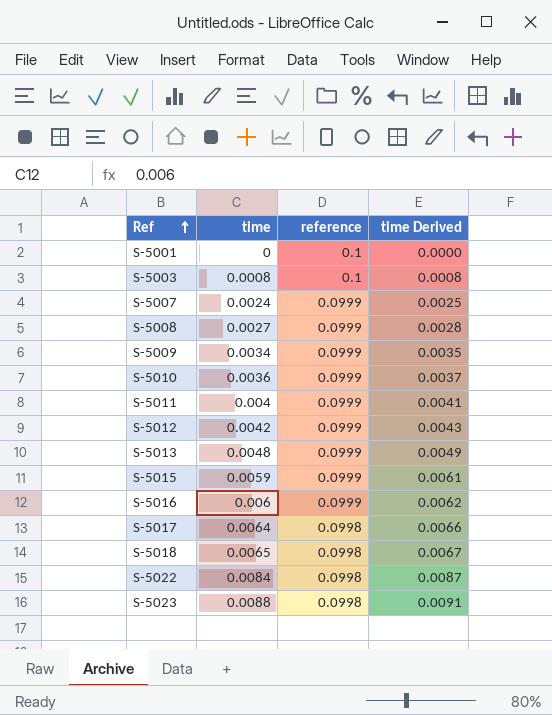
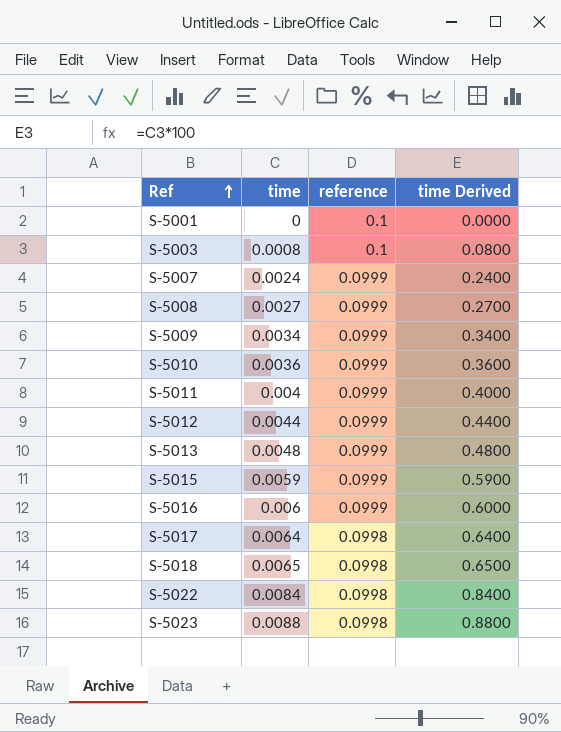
column time Derived | formula: [time] * 1.03 -> [time] * 100
S-5012 | time: 0.0042 -> 0.0044

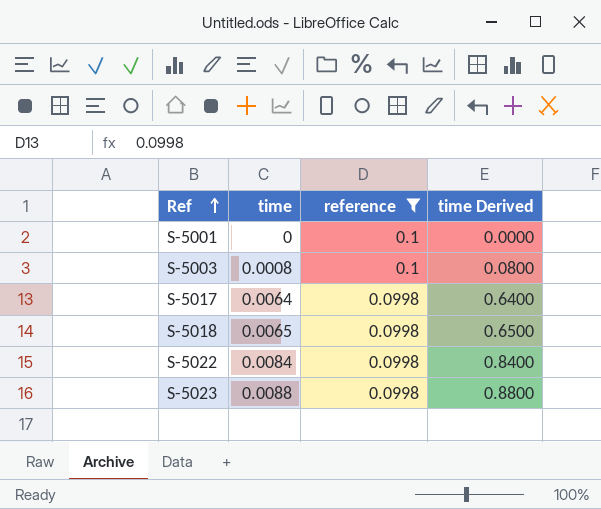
filter: none -> reference != 0.0999

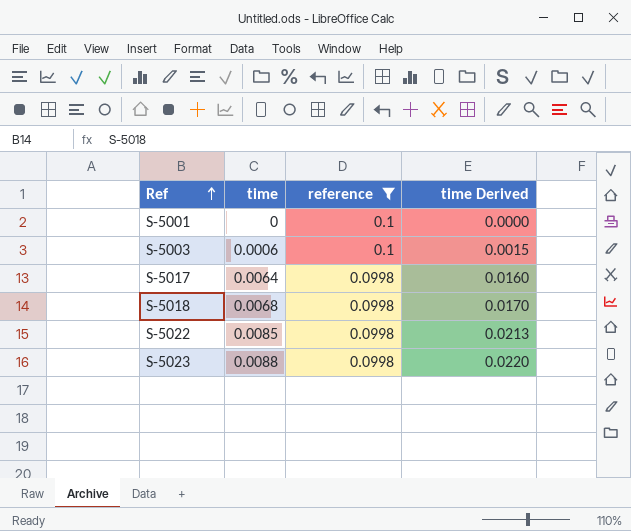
column time Derived | formula: [time] * 100 -> [time] * 2.5
S-5003 | time: 0.0008 -> 0.0006
S-5018 | time: 0.0065 -> 0.0068
S-5022 | time: 0.0084 -> 0.0085

